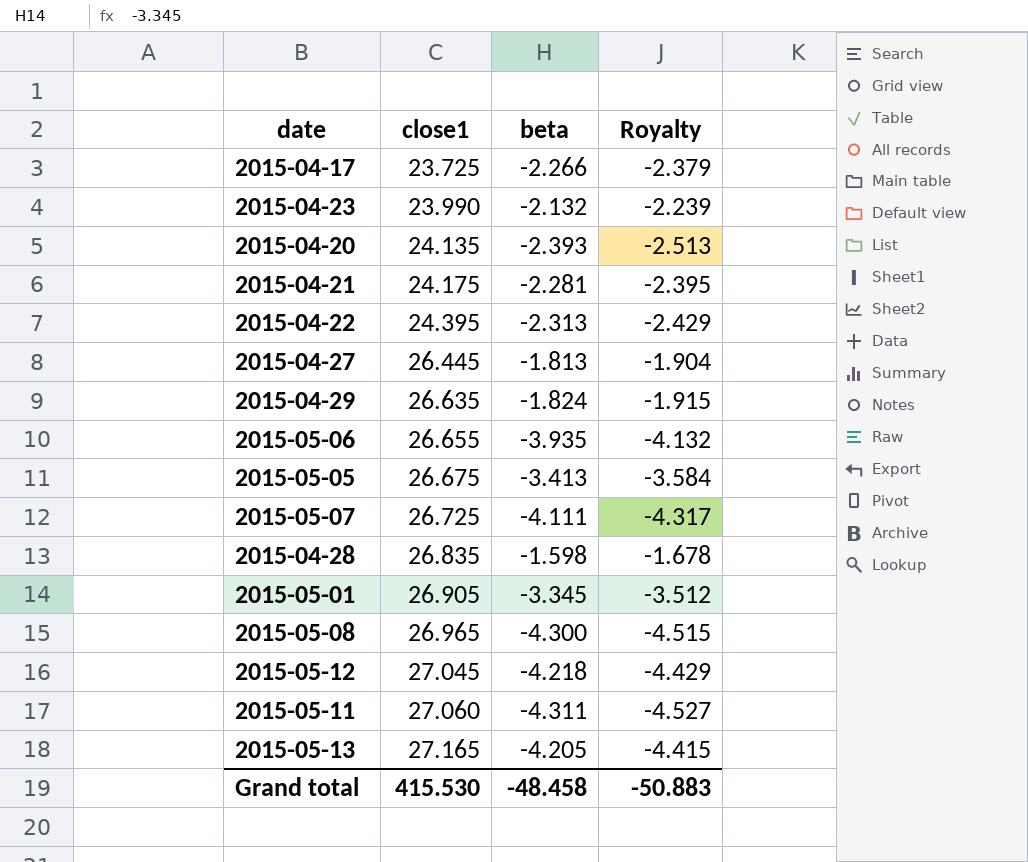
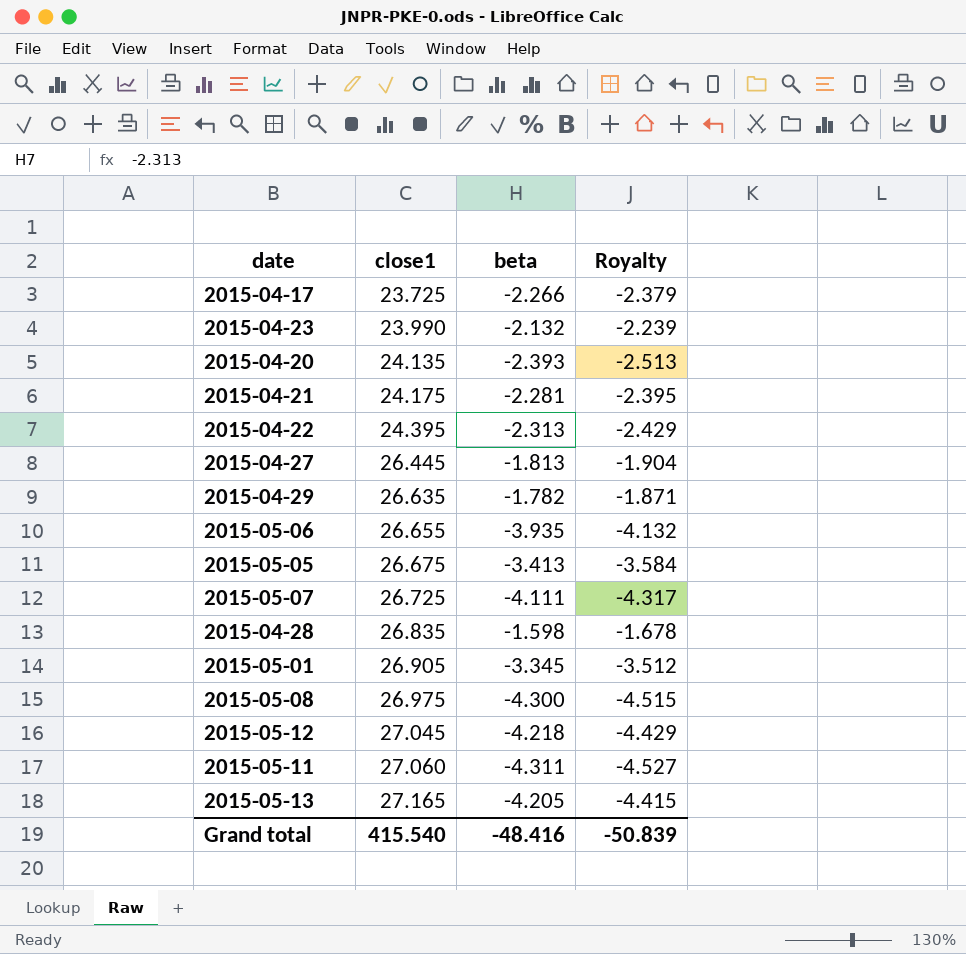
2015-04-29 | beta: -1.824 -> -1.782
2015-04-29 | Royalty: -1.915 -> -1.871
2015-05-08 | close1: 26.965 -> 26.975
Grand total | close1: 415.530 -> 415.540
Grand total | beta: -48.458 -> -48.416
Grand total | Royalty: -50.883 -> -50.839

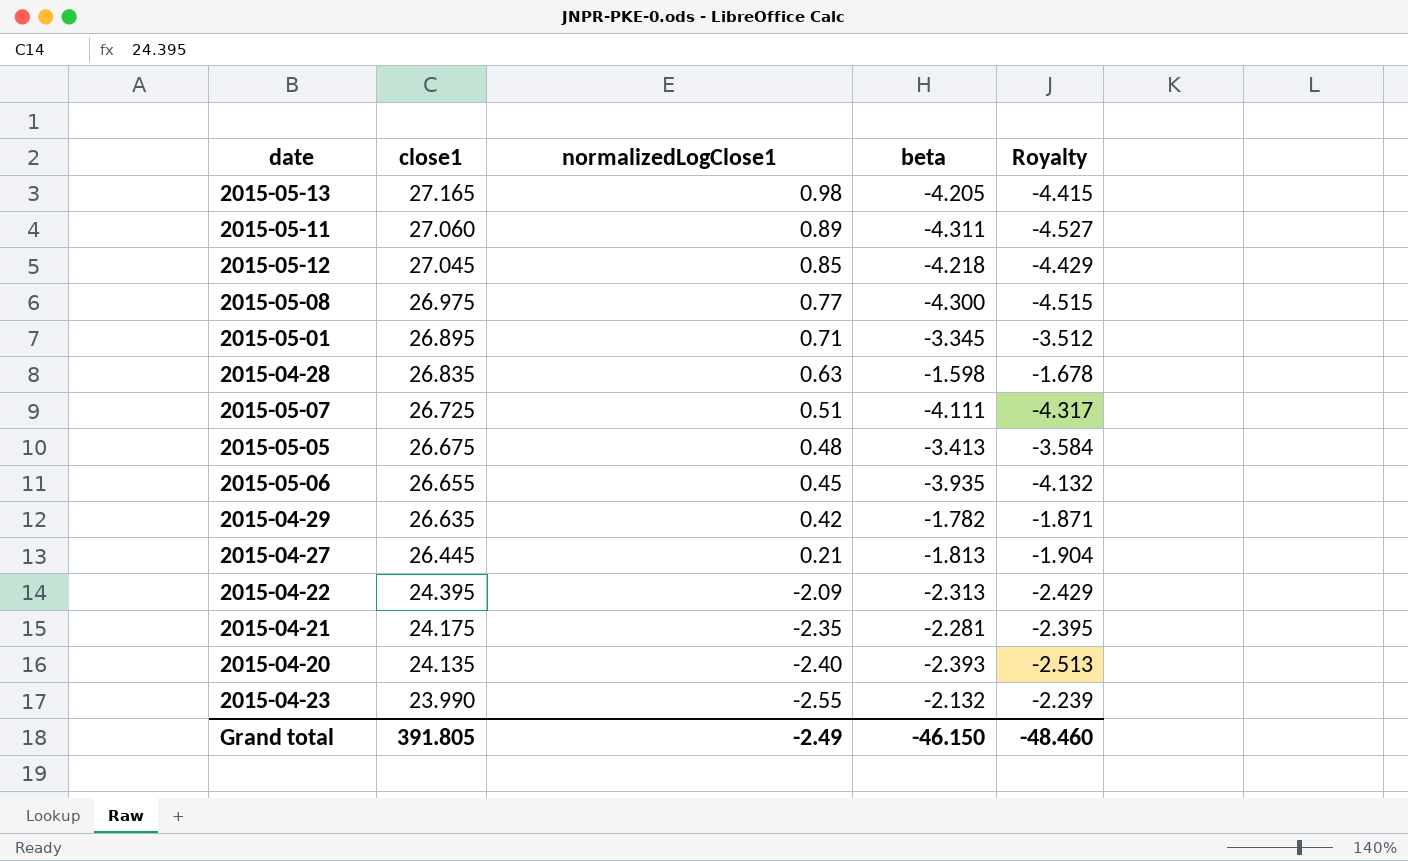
row order: close1 ascending -> close1 descending
column normalizedLogClose1 | position: none -> 3
row 2015-04-17: 23.725 | -2.266 | -2.379 -> none
2015-05-01 | close1: 26.905 -> 26.895
Grand total | close1: 415.540 -> 391.805
Grand total | beta: -48.416 -> -46.150
Grand total | Royalty: -50.839 -> -48.460

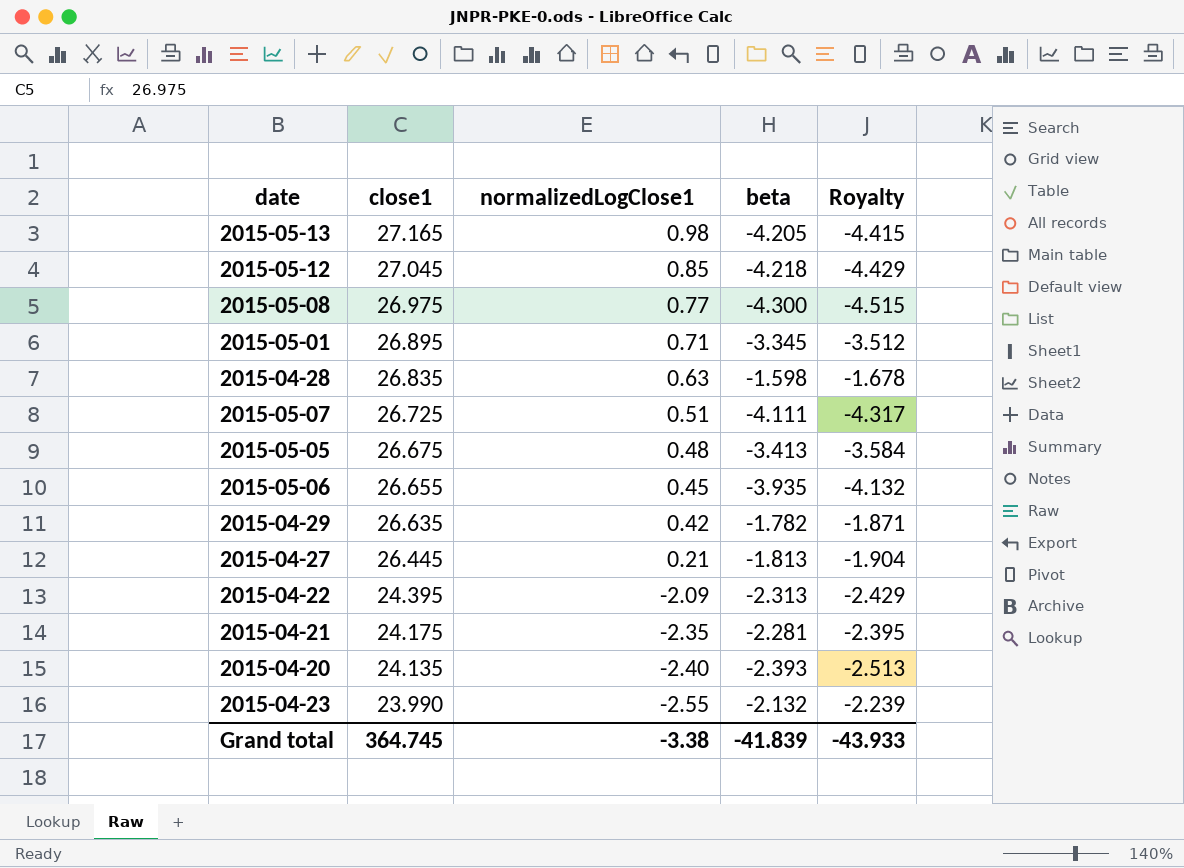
row 2015-05-11: 27.060 | 0.89 | -4.311 | -4.527 -> none
Grand total | close1: 391.805 -> 364.745
Grand total | normalizedLogClose1: -2.49 -> -3.38
Grand total | beta: -46.150 -> -41.839
Grand total | Royalty: -48.460 -> -43.933

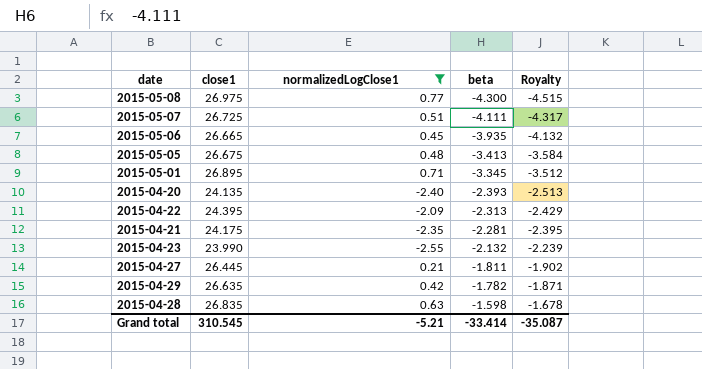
filter: none -> normalizedLogClose1 <= 0.77
row order: close1 descending -> beta ascending
2015-05-06 | close1: 26.655 -> 26.665
2015-04-27 | beta: -1.813 -> -1.811
2015-04-27 | Royalty: -1.904 -> -1.902
Grand total | close1: 364.745 -> 310.545
Grand total | normalizedLogClose1: -3.38 -> -5.21
Grand total | beta: -41.839 -> -33.414
Grand total | Royalty: -43.933 -> -35.087

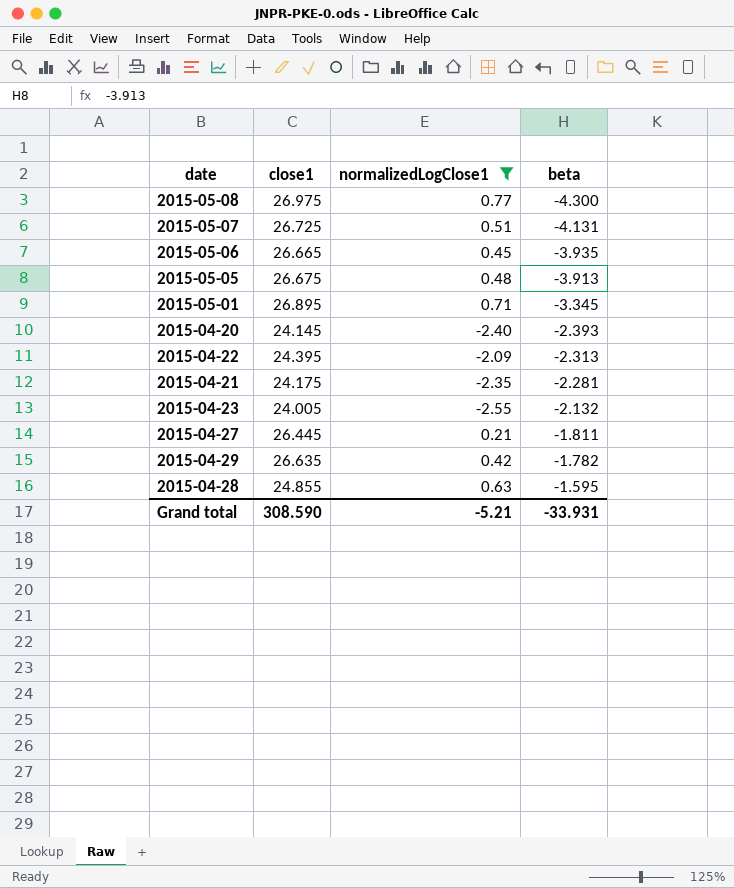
column Royalty | formula: [beta] * 1.05 -> none
2015-05-07 | beta: -4.111 -> -4.131
2015-05-05 | beta: -3.413 -> -3.913
2015-04-20 | close1: 24.135 -> 24.145
2015-04-23 | close1: 23.990 -> 24.005
2015-04-28 | close1: 26.835 -> 24.855
2015-04-28 | beta: -1.598 -> -1.595
Grand total | close1: 310.545 -> 308.590
Grand total | beta: -33.414 -> -33.931

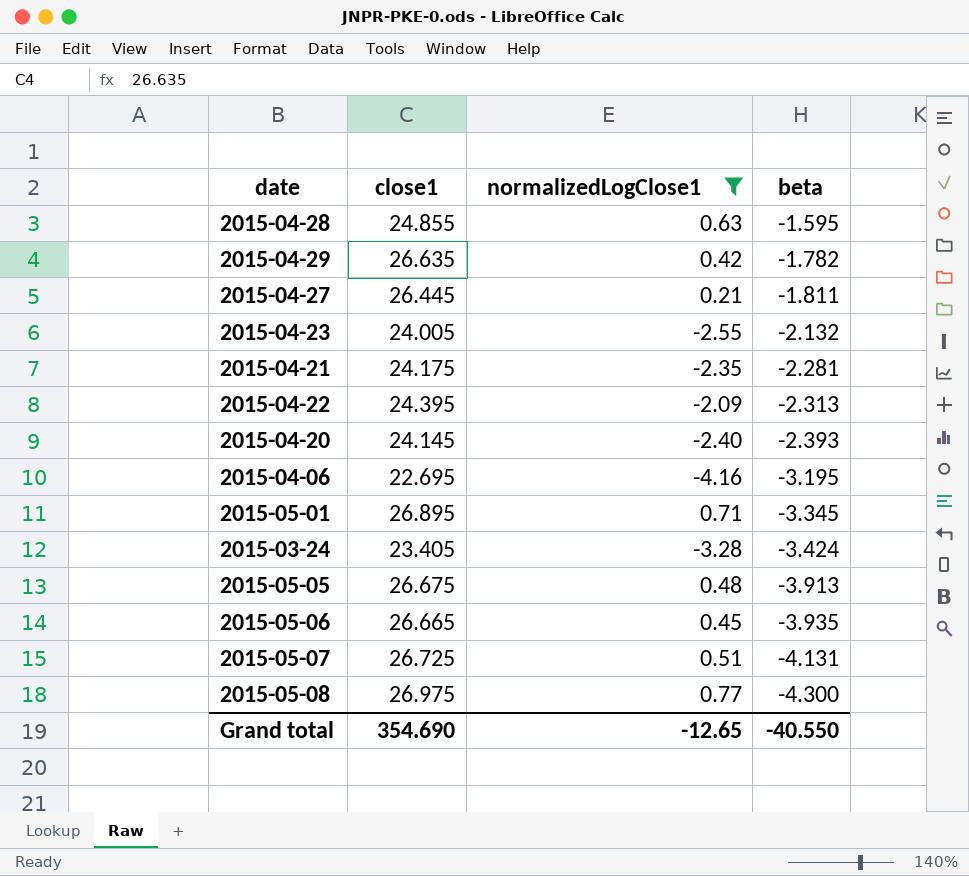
row order: beta ascending -> beta descending
row 2015-04-06: none -> 22.695 | -4.16 | -3.195
row 2015-03-24: none -> 23.405 | -3.28 | -3.424
Grand total | close1: 308.590 -> 354.690
Grand total | normalizedLogClose1: -5.21 -> -12.65
Grand total | beta: -33.931 -> -40.550

